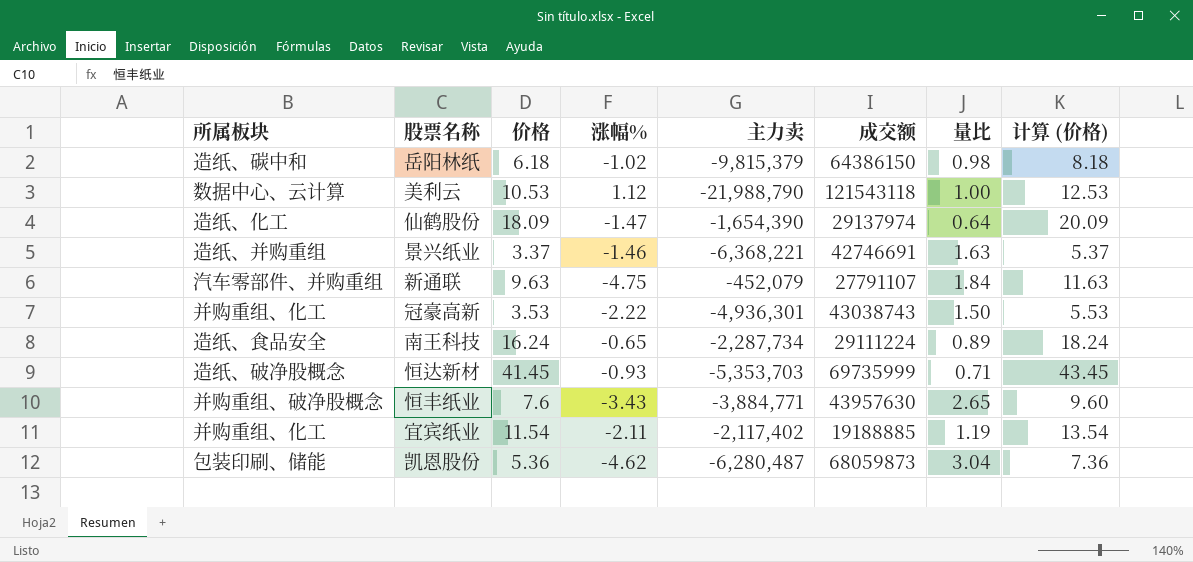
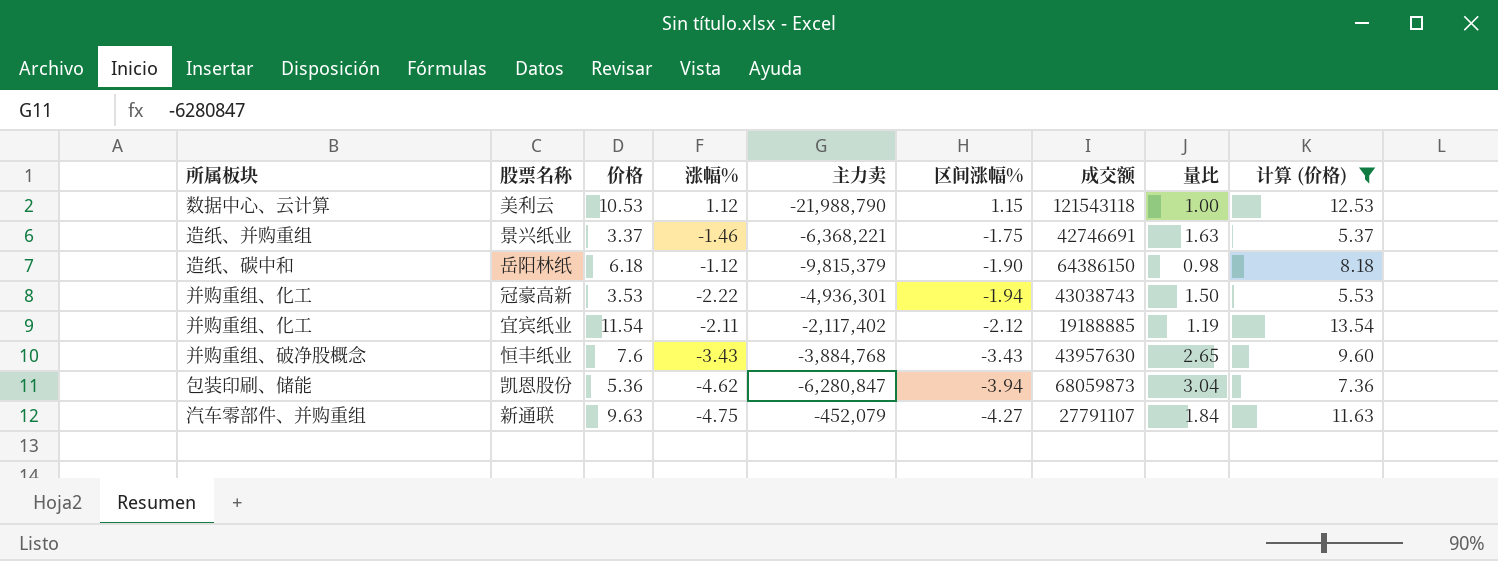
filter: none -> 计算 (价格) <= 13.54
row order: none -> 区间涨幅% descending
column 区间涨幅% | position: none -> 6
岳阳林纸 | 涨幅%: -1.02 -> -1.12
恒丰纸业 | 主力卖: -3,884,771 -> -3,884,768
凯恩股份 | 主力卖: -6,280,487 -> -6,280,847

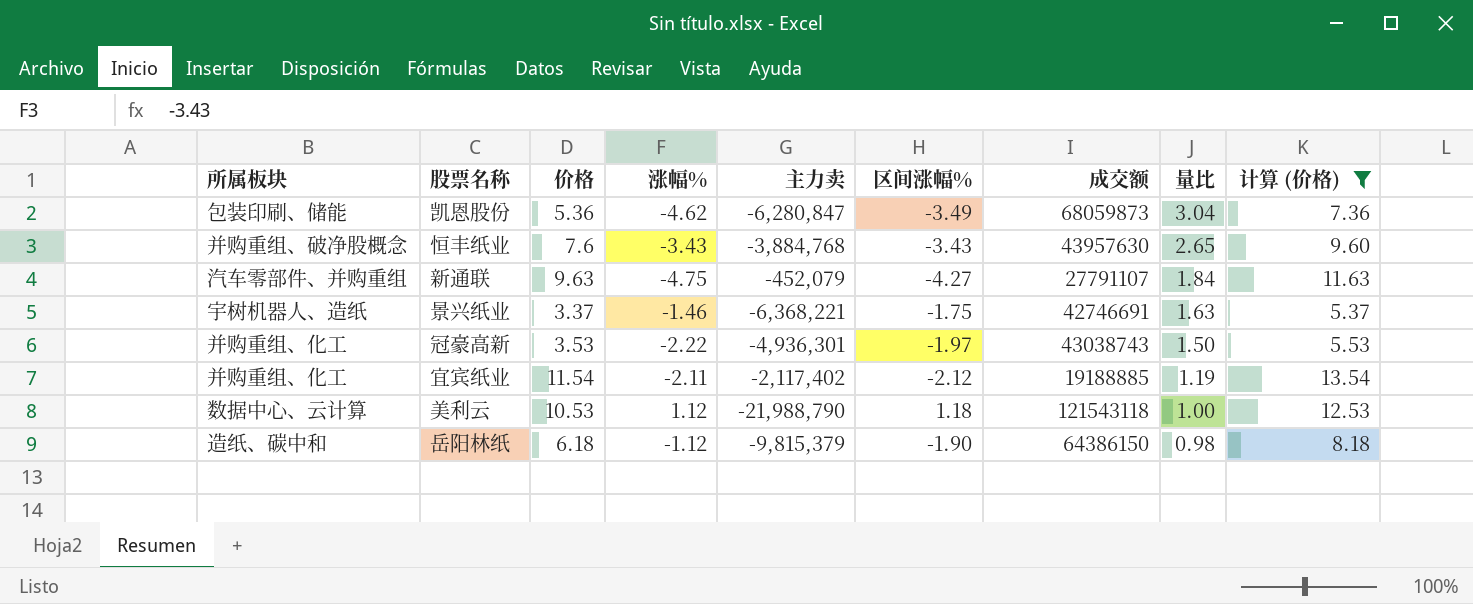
row order: 区间涨幅% descending -> 量比 descending
凯恩股份 | 区间涨幅%: -3.94 -> -3.49
景兴纸业 | 所属板块: 造纸、并购重组 -> 宇树机器人、造纸
冠豪高新 | 区间涨幅%: -1.94 -> -1.97
美利云 | 区间涨幅%: 1.15 -> 1.18

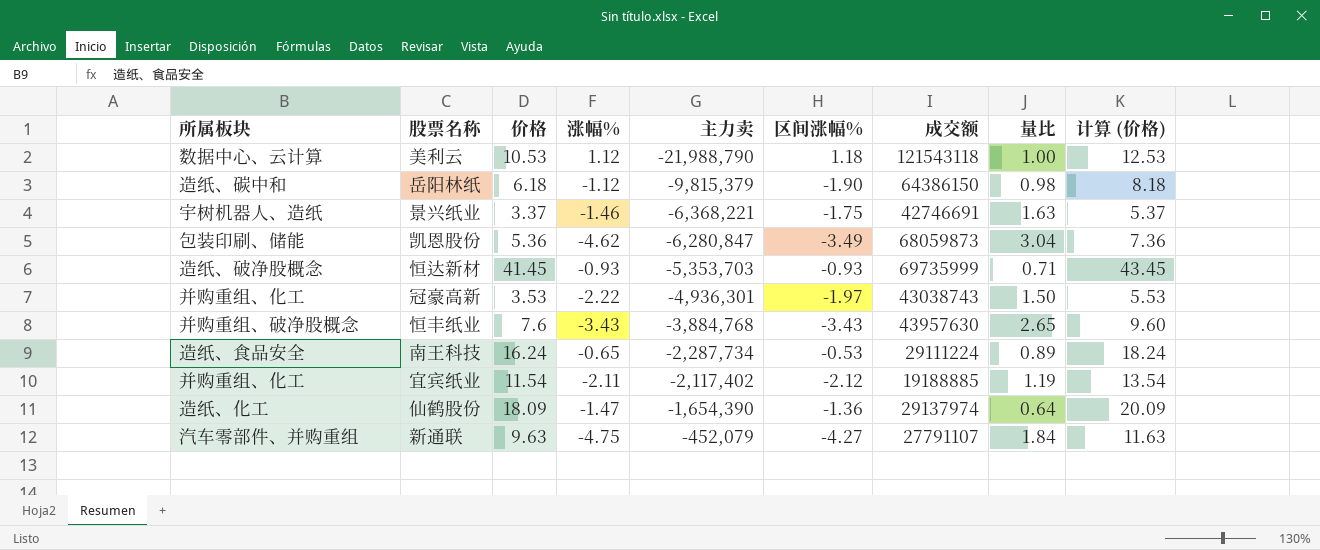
filter: 计算 (价格) <= 13.54 -> none
row order: 量比 descending -> 主力卖 ascending

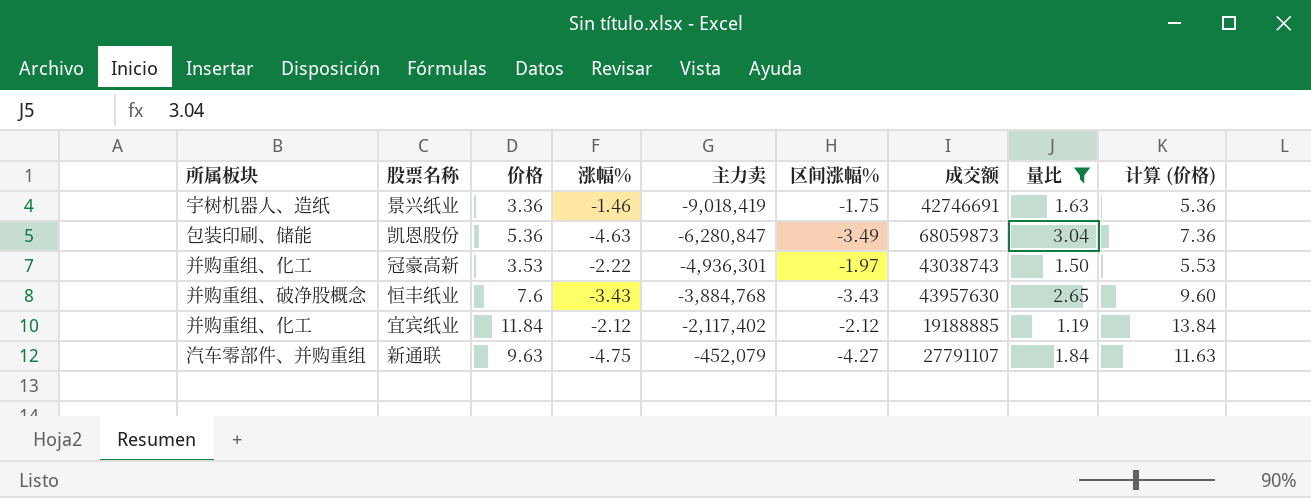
filter: none -> 量比 >= 1.19
景兴纸业 | 价格: 3.37 -> 3.36
景兴纸业 | 主力卖: -6,368,221 -> -9,018,419
景兴纸业 | 计算 (价格): 5.37 -> 5.36
凯恩股份 | 涨幅%: -4.62 -> -4.63
宜宾纸业 | 价格: 11.54 -> 11.84
宜宾纸业 | 涨幅%: -2.11 -> -2.12
宜宾纸业 | 计算 (价格): 13.54 -> 13.84

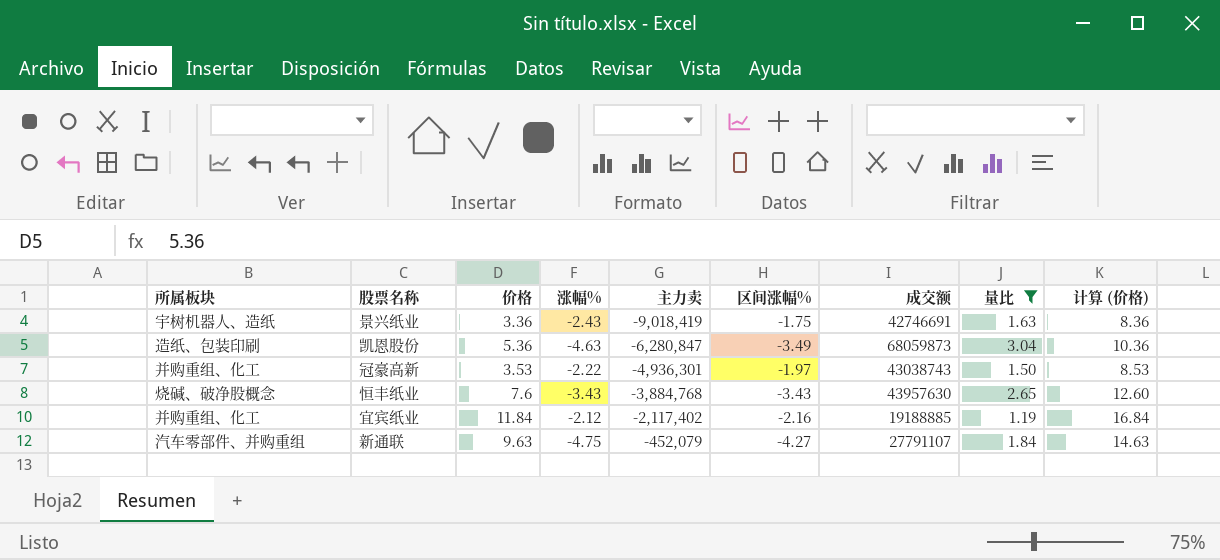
column 计算 (价格) | formula: [价格] + 2 -> [价格] + 5
景兴纸业 | 涨幅%: -1.46 -> -2.43
凯恩股份 | 所属板块: 包装印刷、储能 -> 造纸、包装印刷
恒丰纸业 | 所属板块: 并购重组、破净股概念 -> 烧碱、破净股概念
宜宾纸业 | 区间涨幅%: -2.12 -> -2.16

